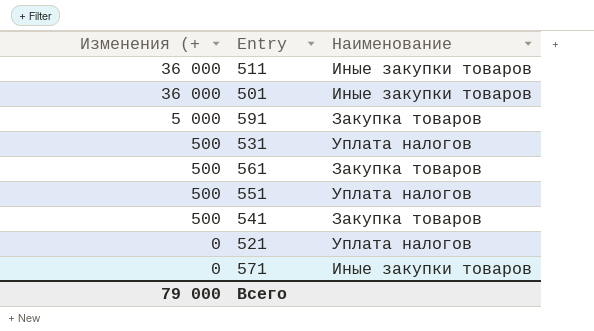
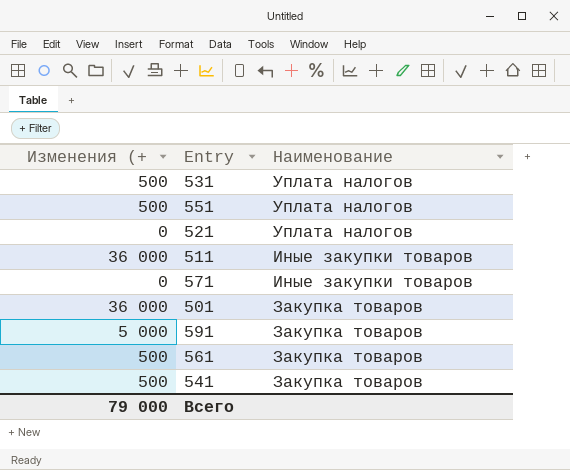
row order: Изменения (+ descending -> Наименование descending
501 | Наименование: Иные закупки товаров -> Закупка товаров

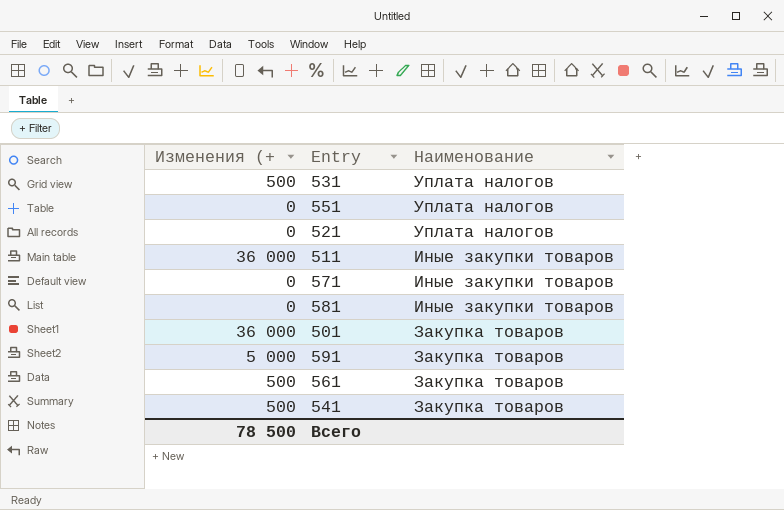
551 | Изменения (+: 500 -> 0
row 581: none -> 0 | Иные закупки товаров
Всего | Изменения (+: 79 000 -> 78 500

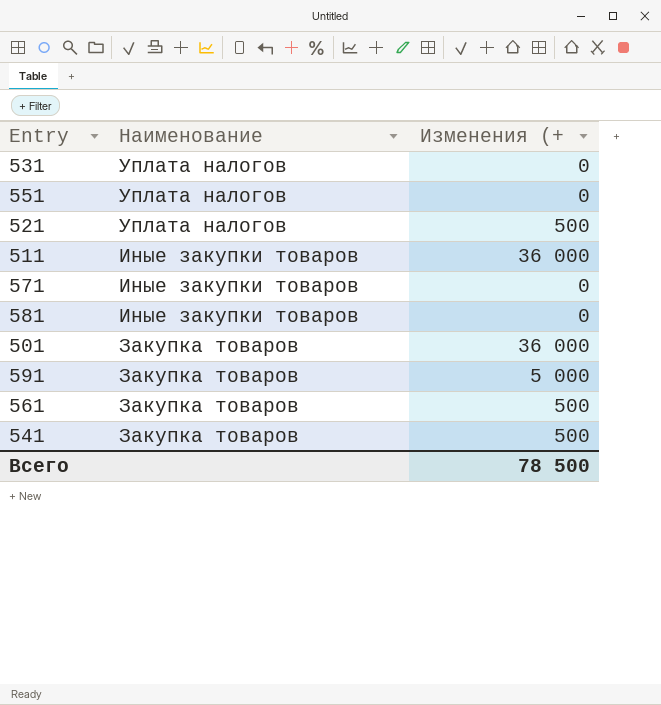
column Изменения (+ | position: 1 -> 3
531 | Изменения (+: 500 -> 0
521 | Изменения (+: 0 -> 500

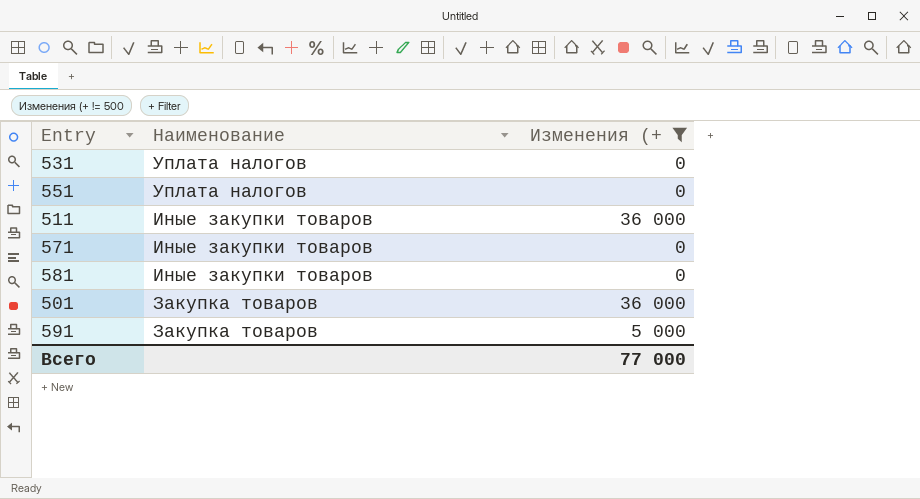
filter: none -> Изменения (+ != 500
Всего | Изменения (+: 78 500 -> 77 000

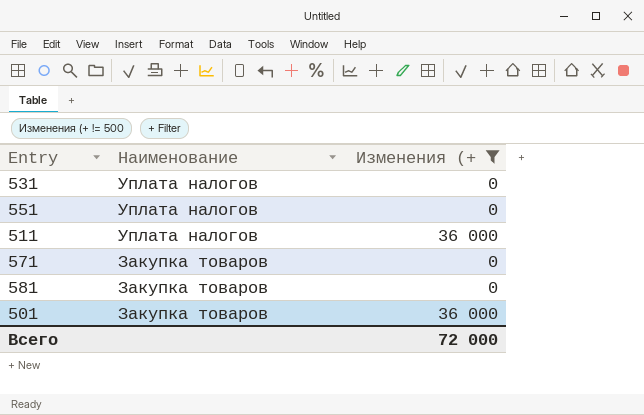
row 591: Закупка товаров | 5 000 -> none
511 | Наименование: Иные закупки товаров -> Уплата налогов
571 | Наименование: Иные закупки товаров -> Закупка товаров
581 | Наименование: Иные закупки товаров -> Закупка товаров
Всего | Изменения (+: 77 000 -> 72 000

